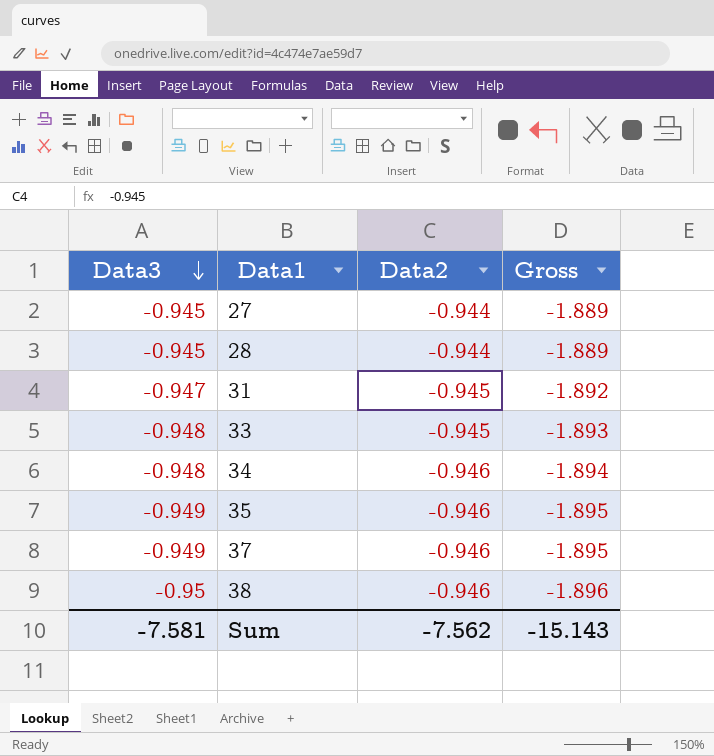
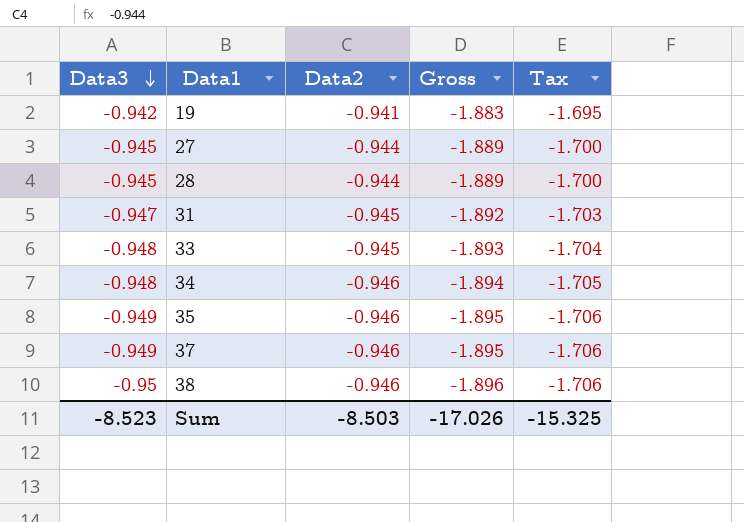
column Tax | formula: none -> [Gross] * 0.9
row 19: none -> -0.942 | -0.941 | -1.883 | -1.695
Sum | Data3: -7.581 -> -8.523
Sum | Data2: -7.562 -> -8.503
Sum | Gross: -15.143 -> -17.026

